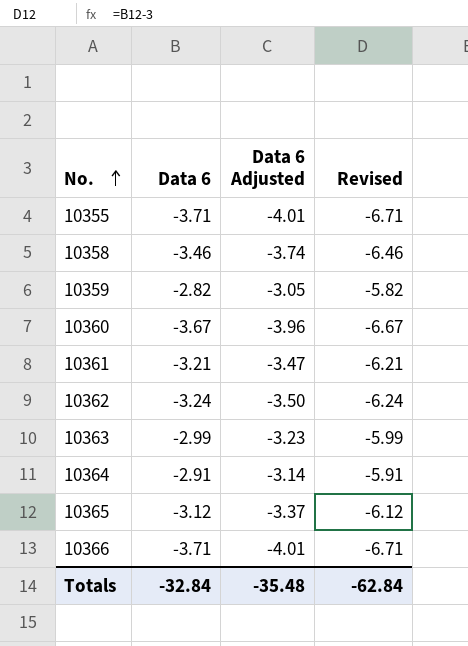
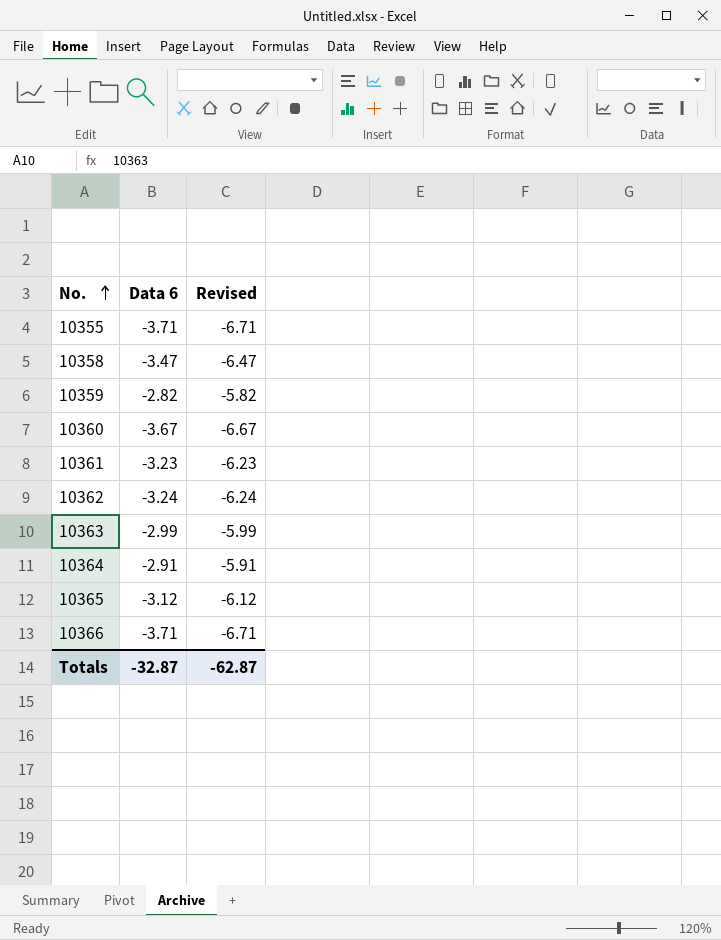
column Data 6 Adjusted | formula: [Data 6] * 1.08 -> none
10358 | Data 6: -3.46 -> -3.47
10358 | Revised: -6.46 -> -6.47
10361 | Data 6: -3.21 -> -3.23
10361 | Revised: -6.21 -> -6.23
Totals | Data 6: -32.84 -> -32.87
Totals | Revised: -62.84 -> -62.87

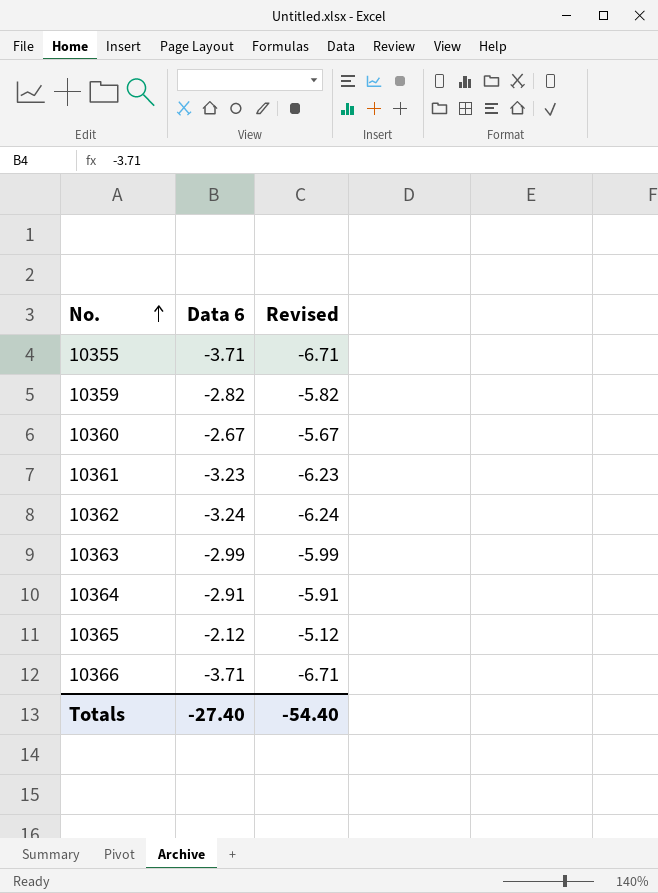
row 10358: -3.47 | -6.47 -> none
10360 | Data 6: -3.67 -> -2.67
10360 | Revised: -6.67 -> -5.67
10365 | Data 6: -3.12 -> -2.12
10365 | Revised: -6.12 -> -5.12
Totals | Data 6: -32.87 -> -27.40
Totals | Revised: -62.87 -> -54.40

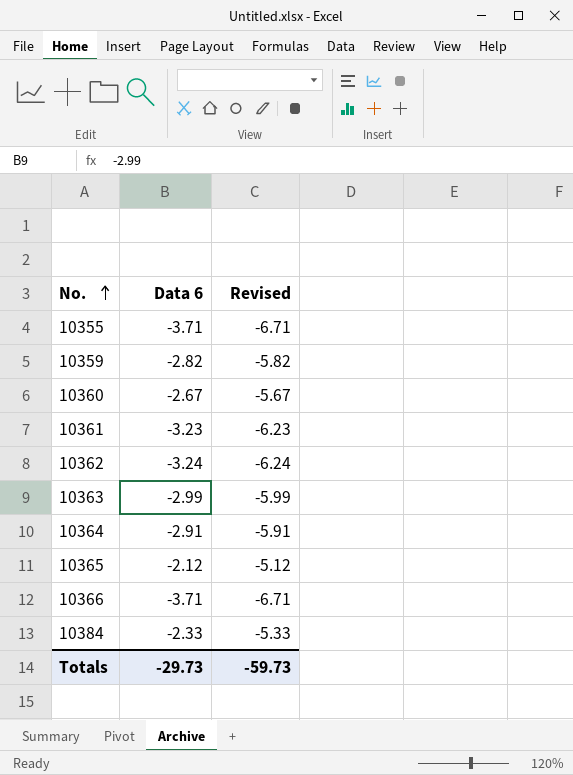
row 10384: none -> -2.33 | -5.33
Totals | Data 6: -27.40 -> -29.73
Totals | Revised: -54.40 -> -59.73

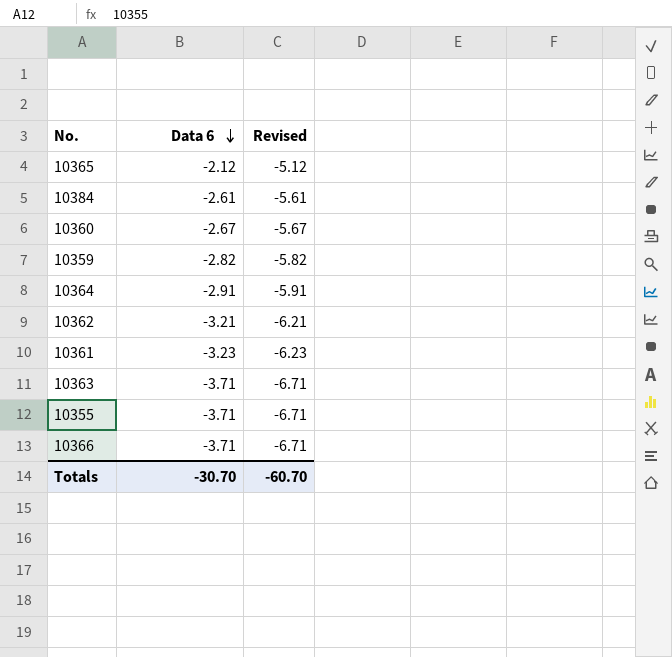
row order: No. ascending -> Data 6 descending
10384 | Data 6: -2.33 -> -2.61
10384 | Revised: -5.33 -> -5.61
10362 | Data 6: -3.24 -> -3.21
10362 | Revised: -6.24 -> -6.21
10363 | Data 6: -2.99 -> -3.71
10363 | Revised: -5.99 -> -6.71
Totals | Data 6: -29.73 -> -30.70
Totals | Revised: -59.73 -> -60.70

